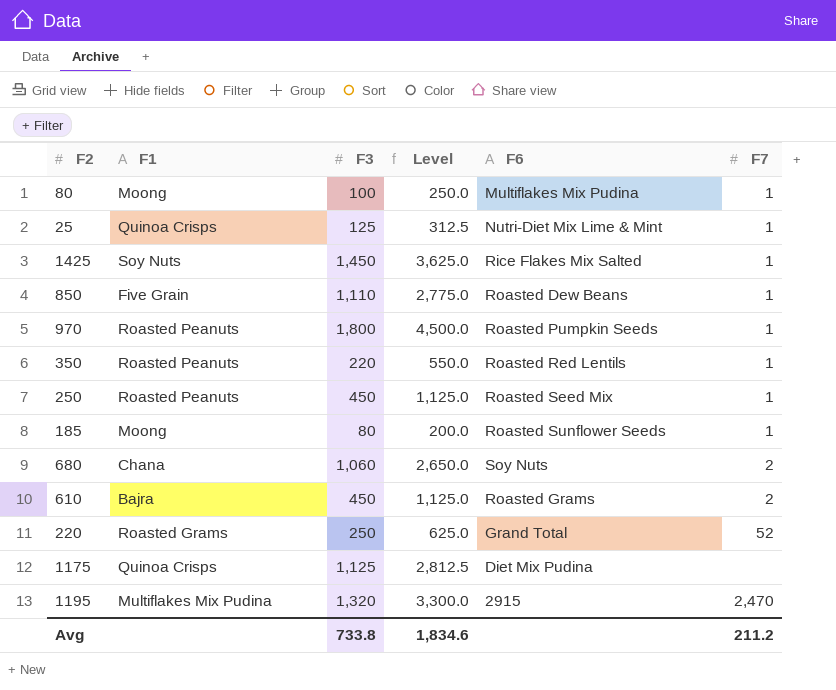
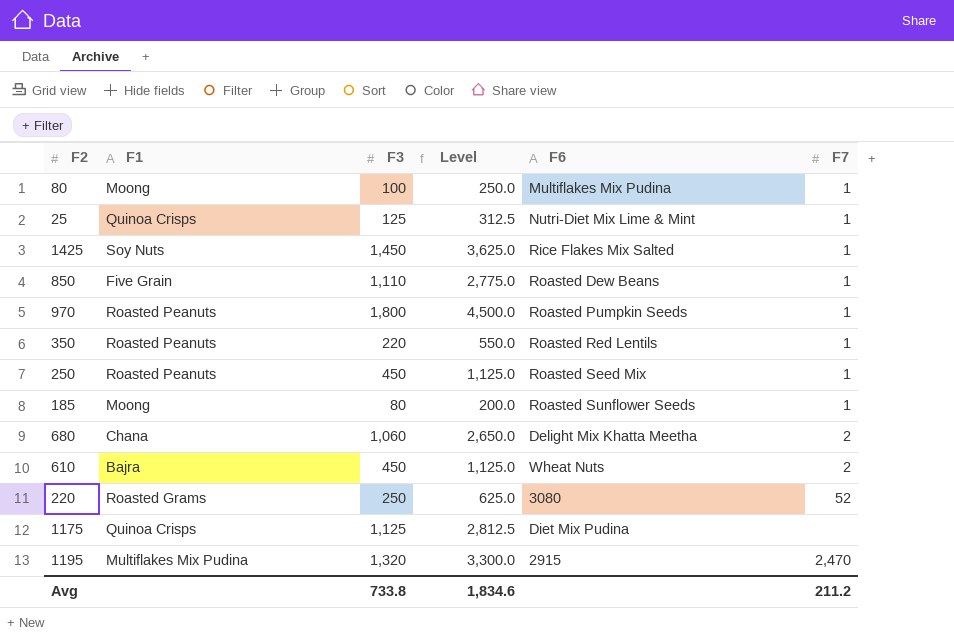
680 | F6: Soy Nuts -> Delight Mix Khatta Meetha
610 | F6: Roasted Grams -> Wheat Nuts
220 | F6: Grand Total -> 3080

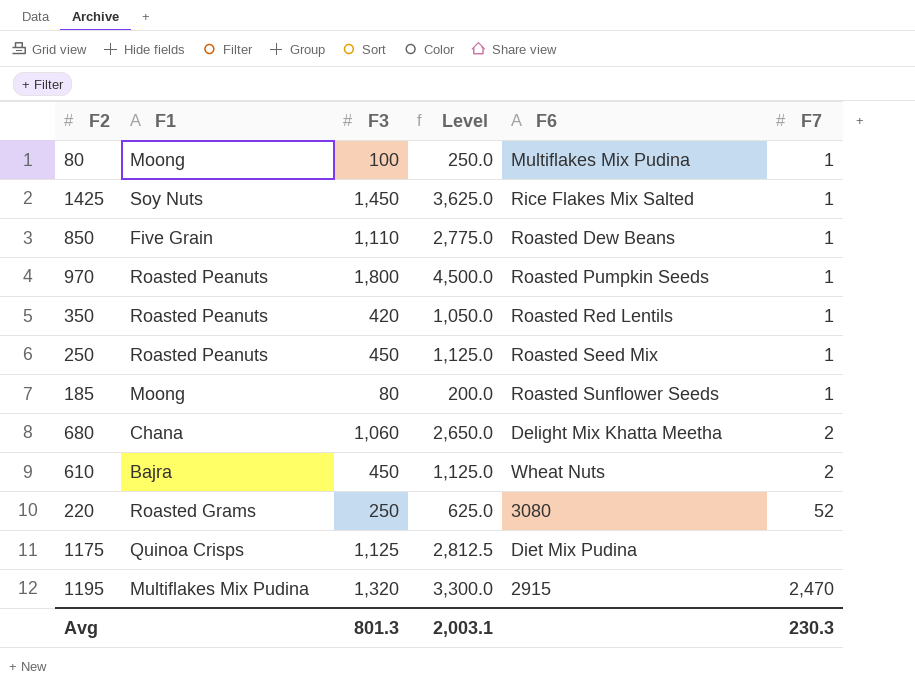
row 25: Quinoa Crisps | 125 | 312.5 | Nutri-Diet Mix Lime & Mint | 1 -> none
350 | F3: 220 -> 420
350 | Level: 550.0 -> 1,050.0
Avg | F3: 733.8 -> 801.3
Avg | Level: 1,834.6 -> 2,003.1
Avg | F7: 211.2 -> 230.3

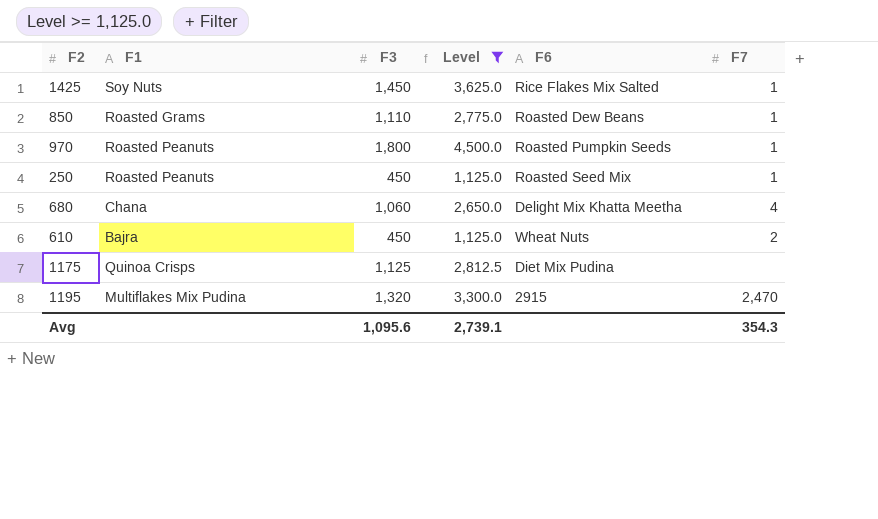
filter: none -> Level >= 1,125.0
850 | F1: Five Grain -> Roasted Grams
680 | F7: 2 -> 4
Avg | F3: 801.3 -> 1,095.6
Avg | Level: 2,003.1 -> 2,739.1
Avg | F7: 230.3 -> 354.3

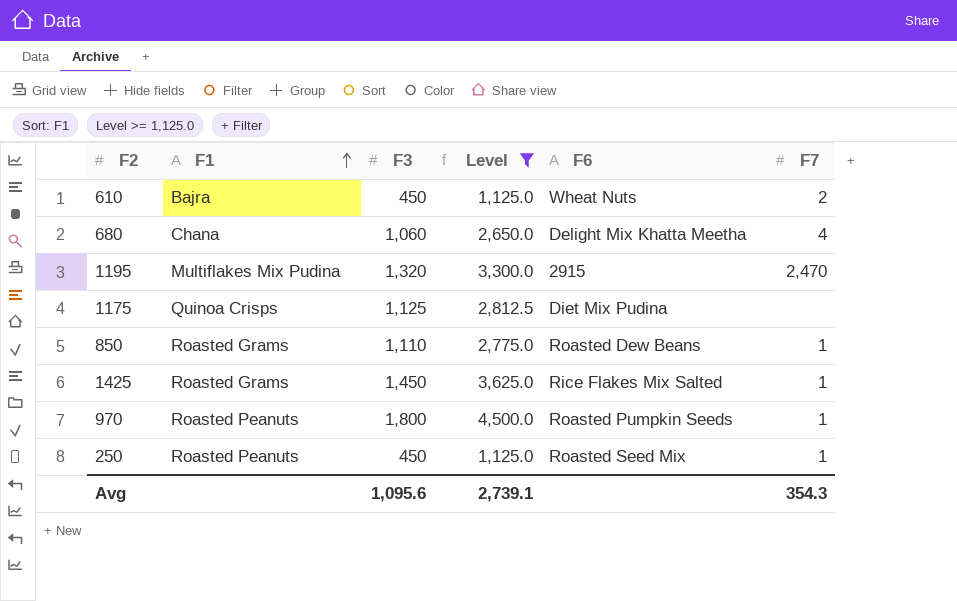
row order: none -> F1 ascending
1425 | F1: Soy Nuts -> Roasted Grams

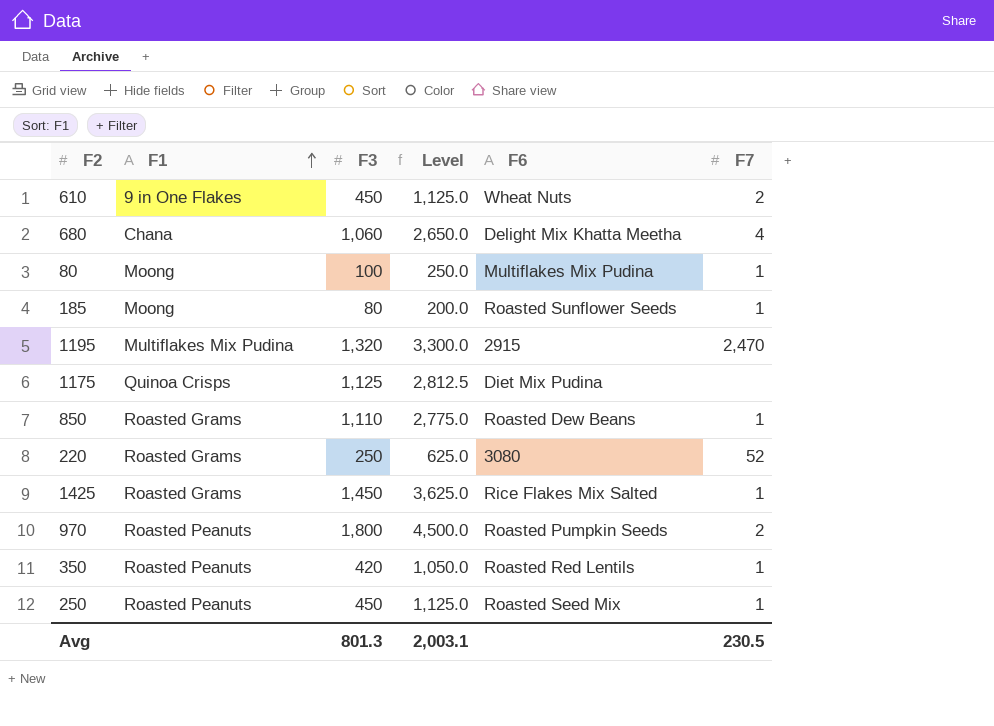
filter: Level >= 1,125.0 -> none
610 | F1: Bajra -> 9 in One Flakes
970 | F7: 1 -> 2
Avg | F3: 1,095.6 -> 801.3
Avg | Level: 2,739.1 -> 2,003.1
Avg | F7: 354.3 -> 230.5

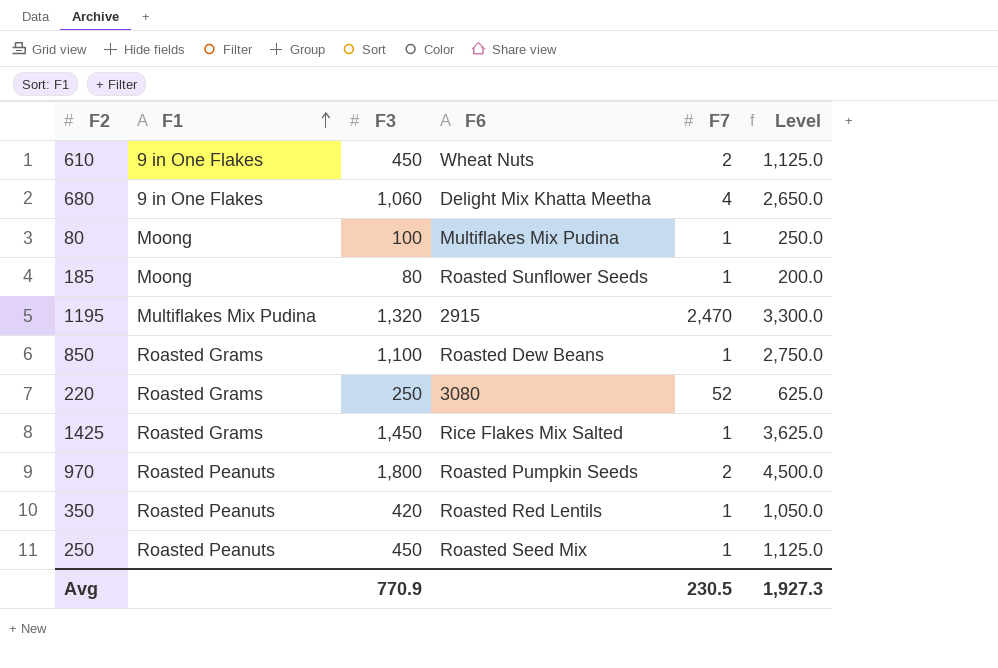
column Level | position: 4 -> 6
row 1175: Quinoa Crisps | 1,125 | 2,812.5 | Diet Mix Pudina | none -> none
680 | F1: Chana -> 9 in One Flakes
850 | F3: 1,110 -> 1,100
850 | Level: 2,775.0 -> 2,750.0
Avg | F3: 801.3 -> 770.9
Avg | Level: 2,003.1 -> 1,927.3

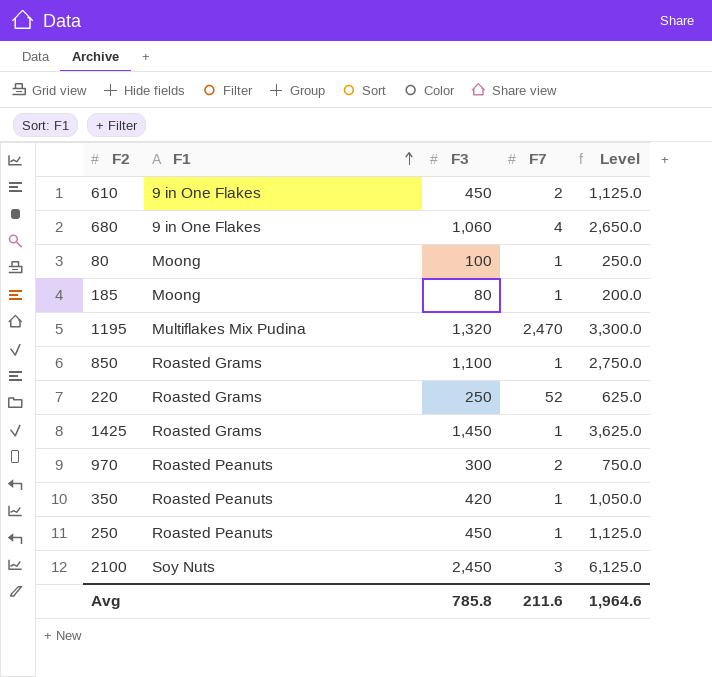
column F6 | position: 4 -> none
970 | F3: 1,800 -> 300
970 | Level: 4,500.0 -> 750.0
row 2100: none -> Soy Nuts | 2,450 | 3 | 6,125.0
Avg | F3: 770.9 -> 785.8
Avg | F7: 230.5 -> 211.6
Avg | Level: 1,927.3 -> 1,964.6

